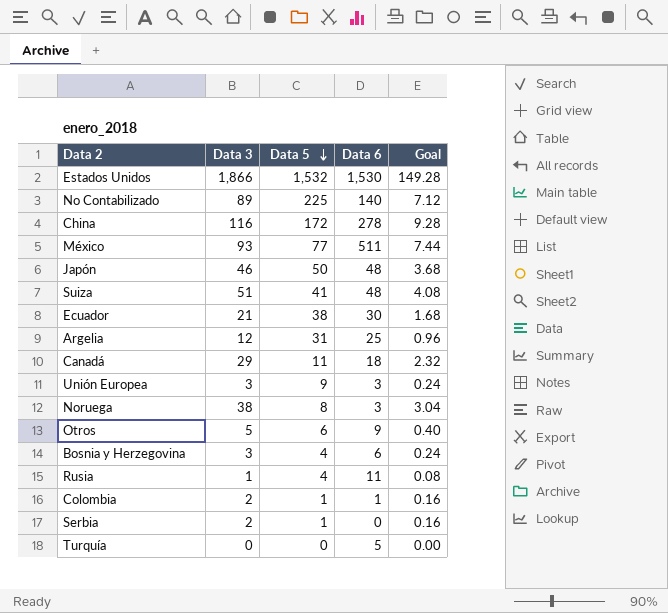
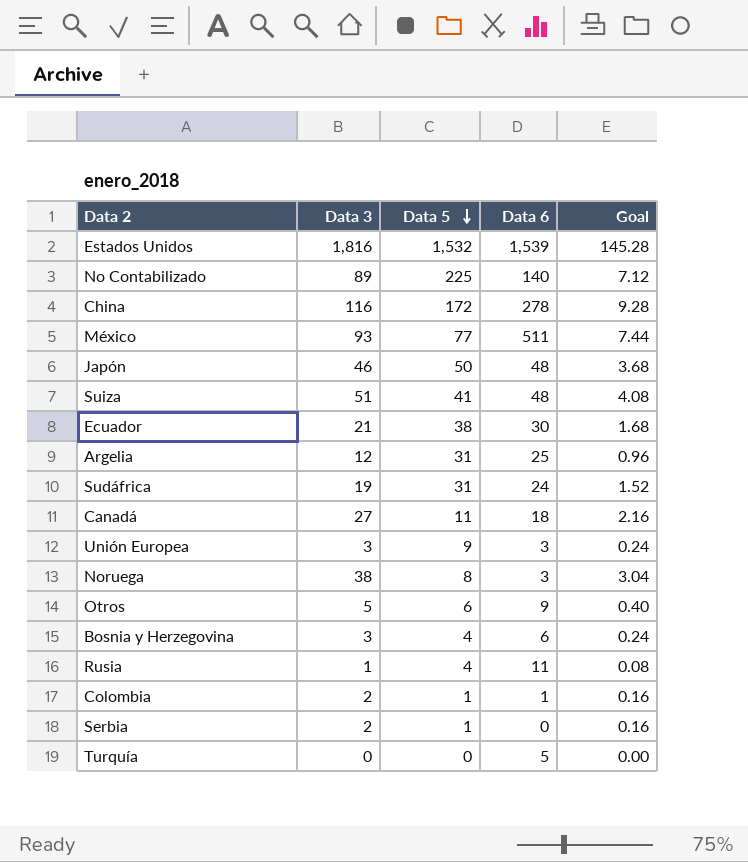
Estados Unidos | Data 3: 1,866 -> 1,816
Estados Unidos | Data 6: 1,530 -> 1,539
Estados Unidos | Goal: 149.28 -> 145.28
row Sudáfrica: none -> 19 | 31 | 24 | 1.52
Canadá | Data 3: 29 -> 27
Canadá | Goal: 2.32 -> 2.16

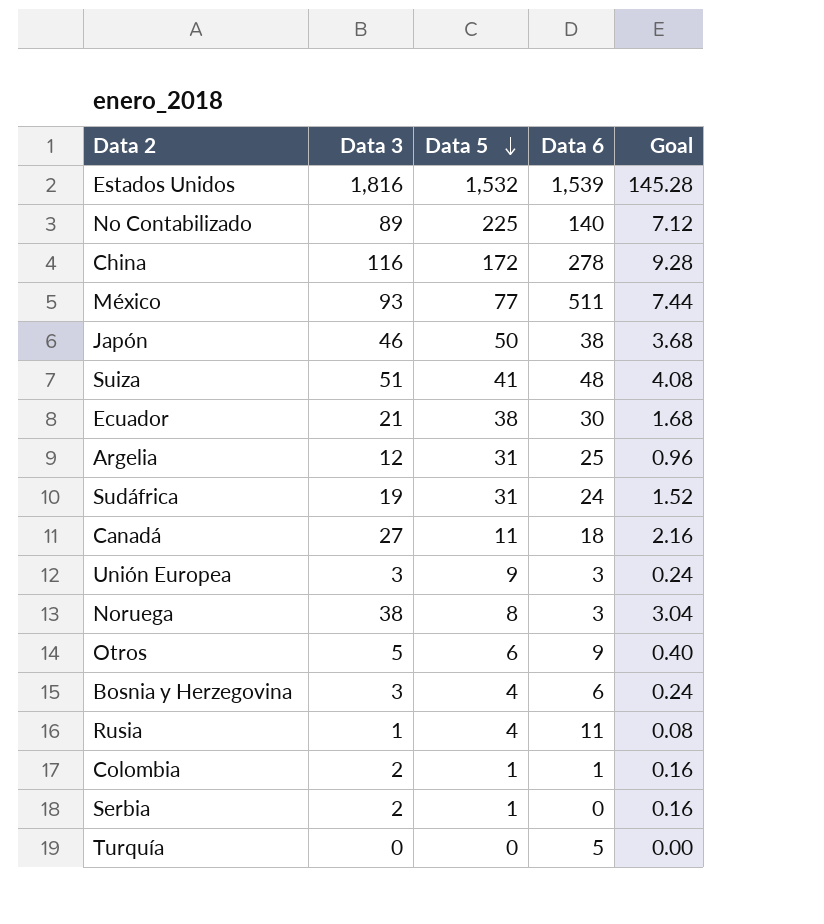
Japón | Data 6: 48 -> 38

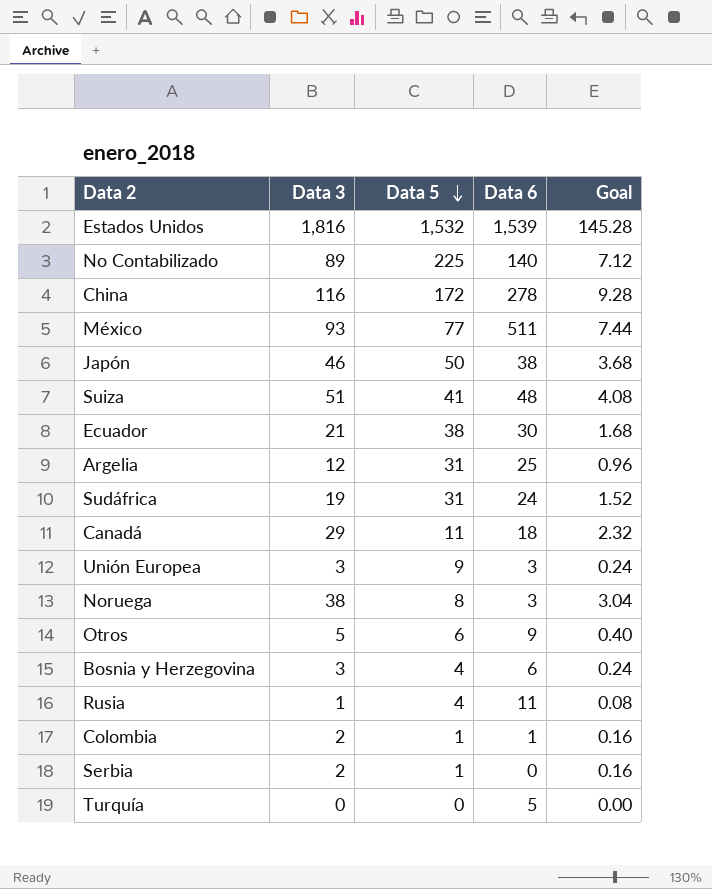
Canadá | Data 3: 27 -> 29
Canadá | Goal: 2.16 -> 2.32

